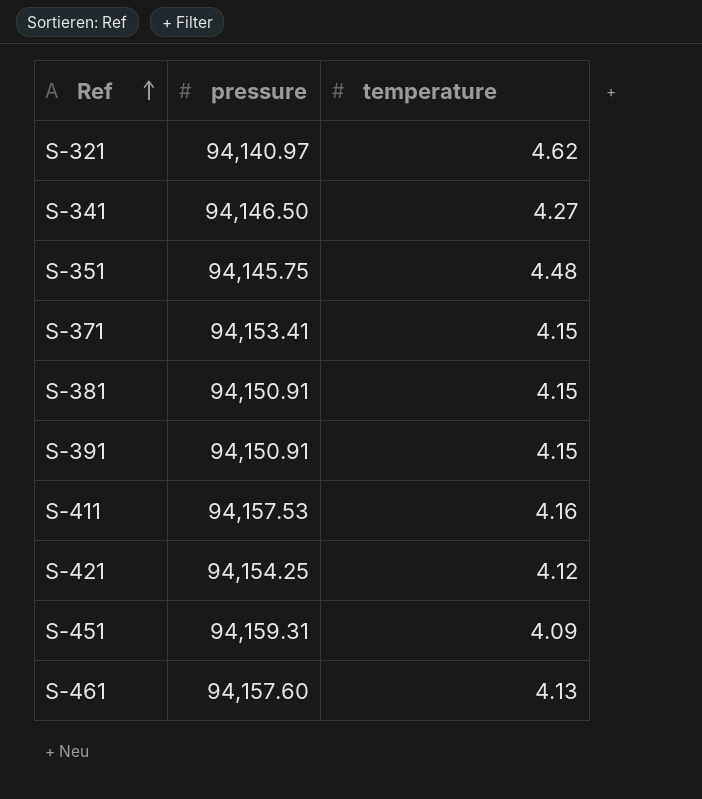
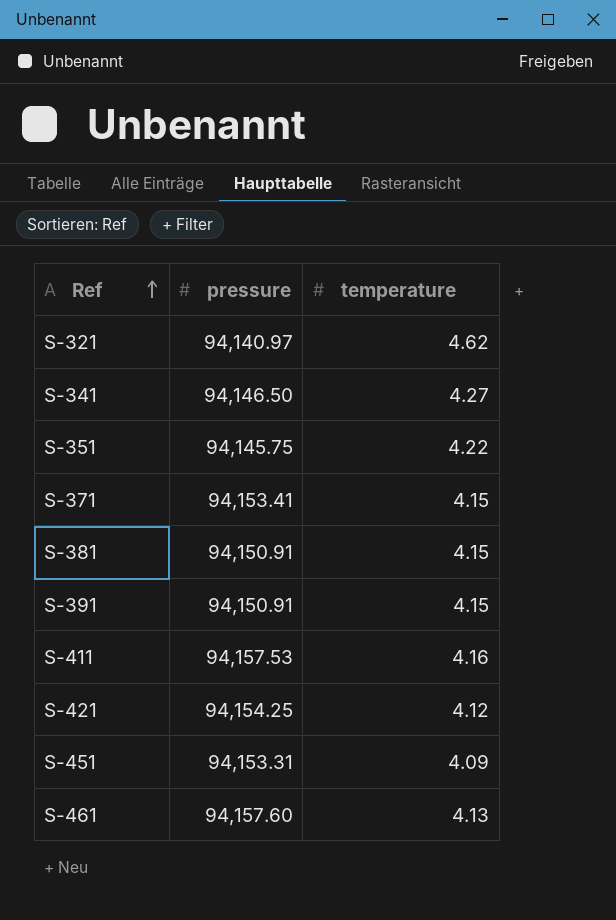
S-351 | temperature: 4.48 -> 4.22
S-451 | pressure: 94,159.31 -> 94,153.31

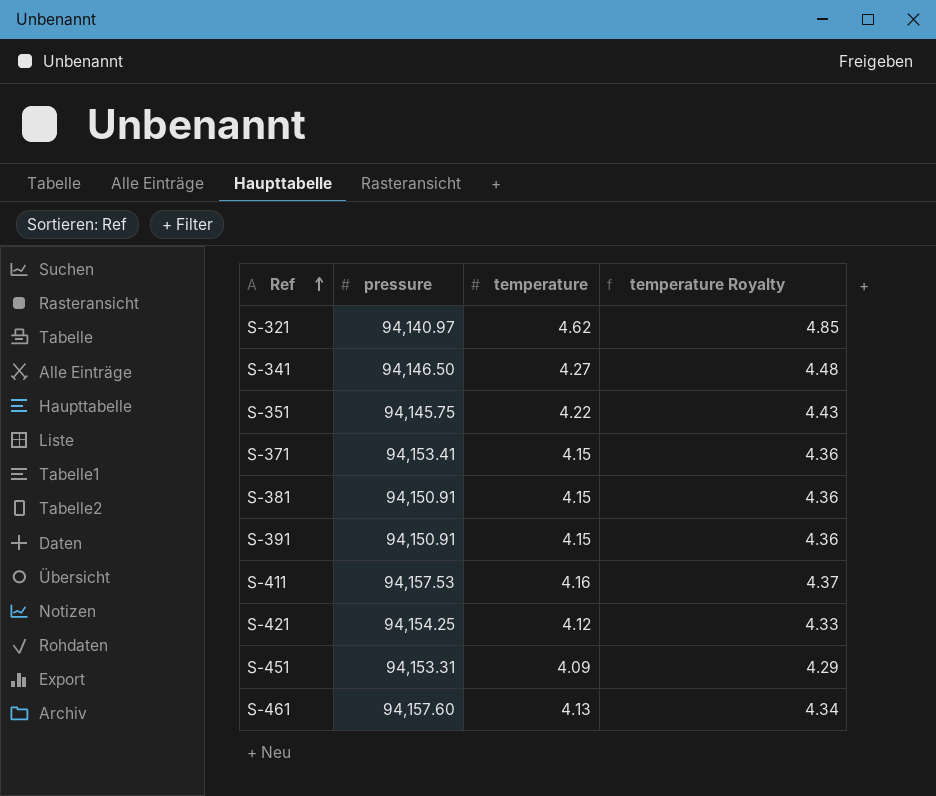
column temperature Royalty | formula: none -> [temperature] * 1.05

